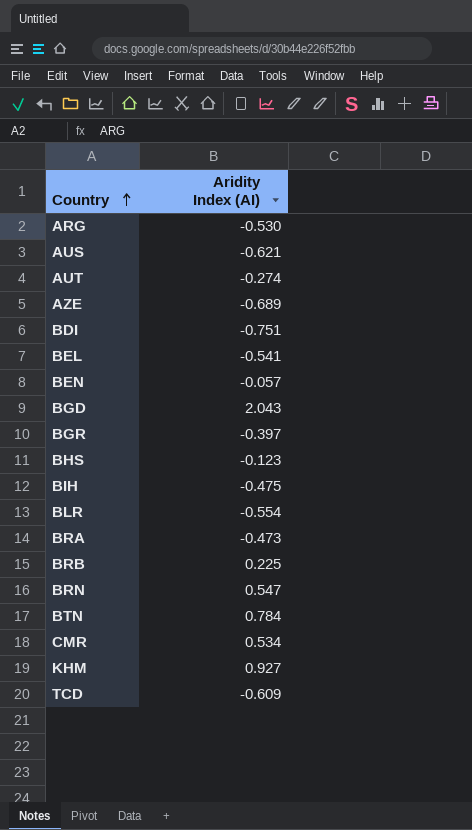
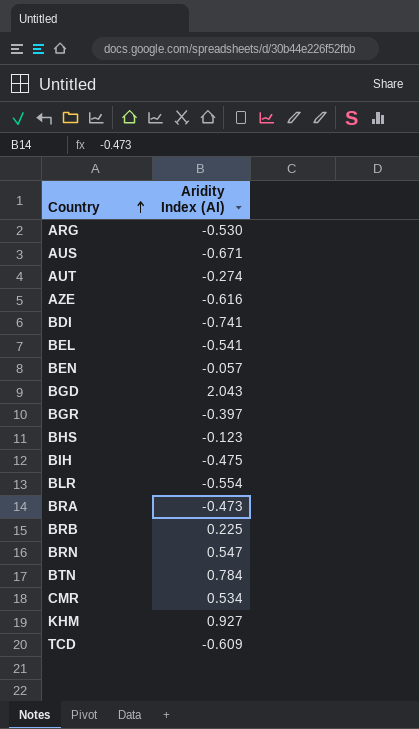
AUS | Aridity Index (AI): -0.621 -> -0.671
AZE | Aridity Index (AI): -0.689 -> -0.616
BDI | Aridity Index (AI): -0.751 -> -0.741

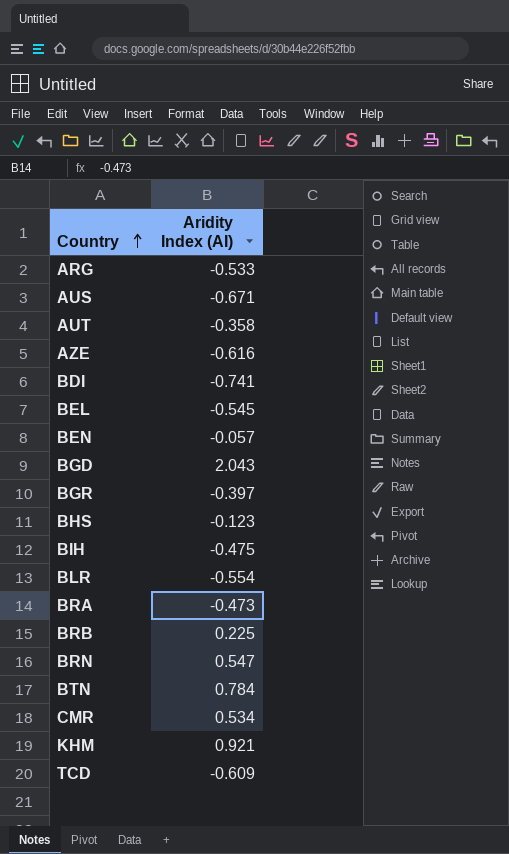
ARG | Aridity Index (AI): -0.530 -> -0.533
AUT | Aridity Index (AI): -0.274 -> -0.358
BEL | Aridity Index (AI): -0.541 -> -0.545
KHM | Aridity Index (AI): 0.927 -> 0.921

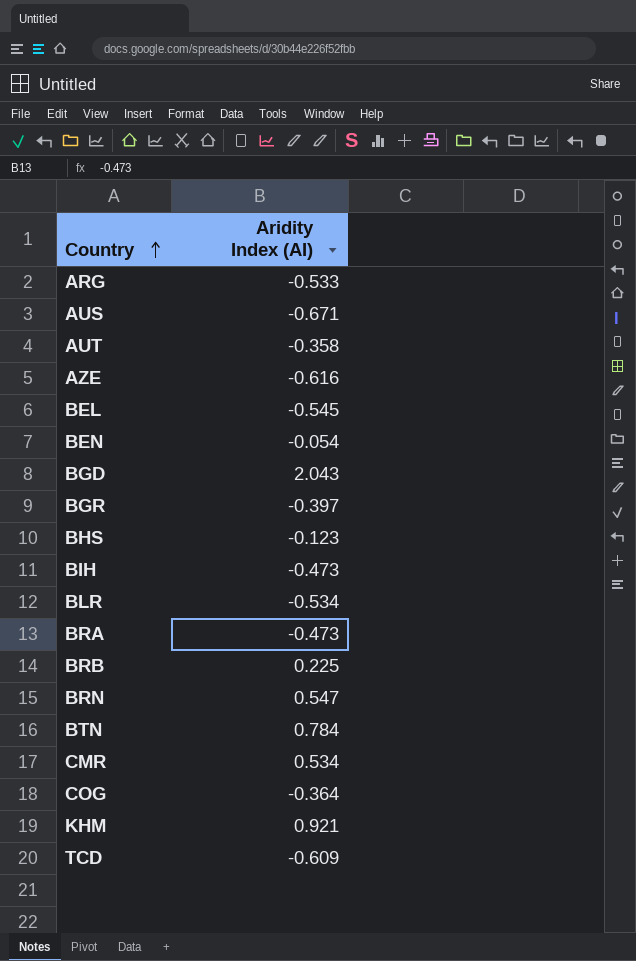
row BDI: -0.741 -> none
BEN | Aridity Index (AI): -0.057 -> -0.054
BIH | Aridity Index (AI): -0.475 -> -0.473
BLR | Aridity Index (AI): -0.554 -> -0.534
row COG: none -> -0.364

